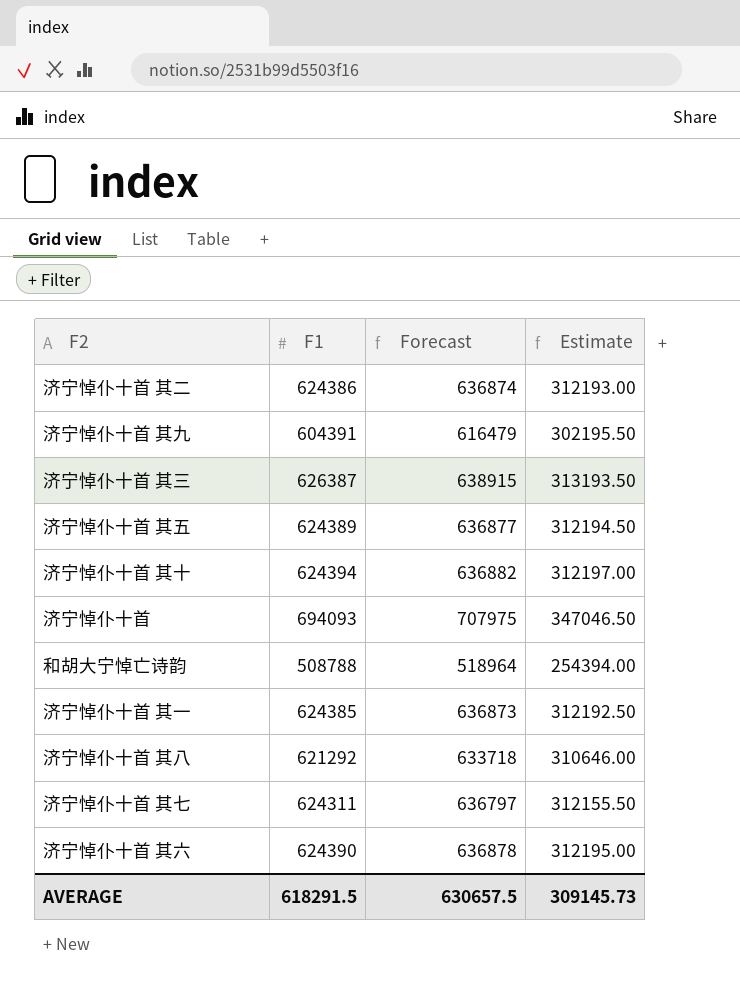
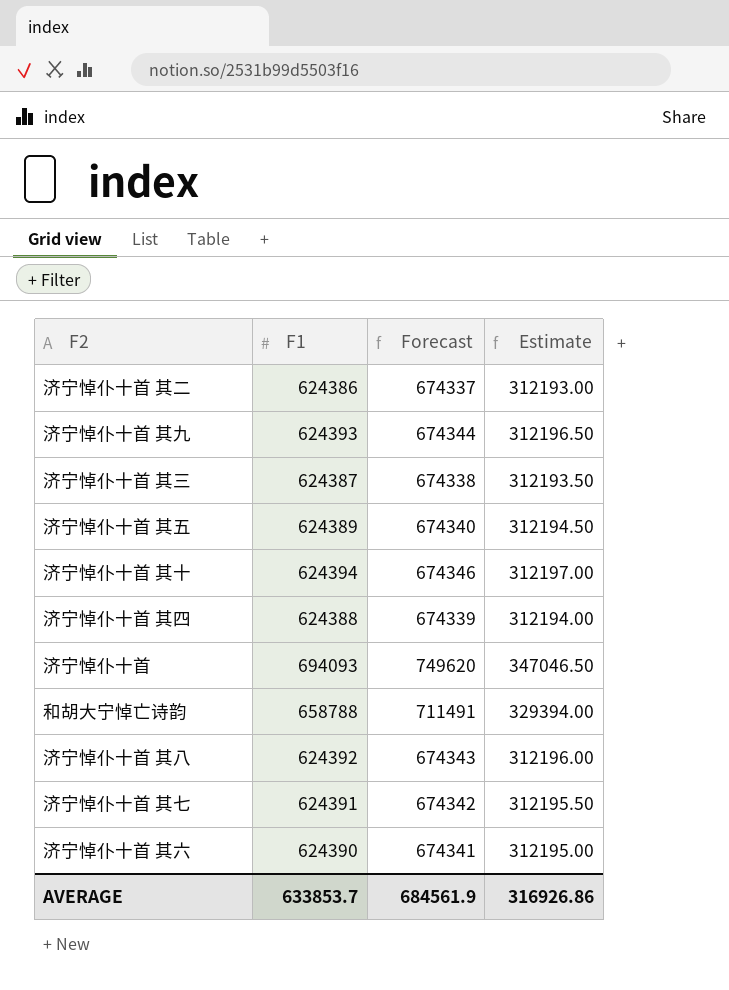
column Forecast | formula: [F1] * 1.02 -> [F1] * 1.08
row 济宁悼仆十首 其一: 624385 | 636873 | 312192.50 -> none
济宁悼仆十首 其九 | F1: 604391 -> 624393
济宁悼仆十首 其九 | Estimate: 302195.50 -> 312196.50
济宁悼仆十首 其三 | F1: 626387 -> 624387
济宁悼仆十首 其三 | Estimate: 313193.50 -> 312193.50
row 济宁悼仆十首 其四: none -> 624388 | 674339 | 312194.00
和胡大宁悼亡诗韵 | F1: 508788 -> 658788
和胡大宁悼亡诗韵 | Estimate: 254394.00 -> 329394.00
济宁悼仆十首 其八 | F1: 621292 -> 624392
济宁悼仆十首 其八 | Estimate: 310646.00 -> 312196.00
济宁悼仆十首 其七 | F1: 624311 -> 624391
济宁悼仆十首 其七 | Estimate: 312155.50 -> 312195.50
AVERAGE | F1: 618291.5 -> 633853.7
AVERAGE | Forecast: 630657.5 -> 684561.9
AVERAGE | Estimate: 309145.73 -> 316926.86

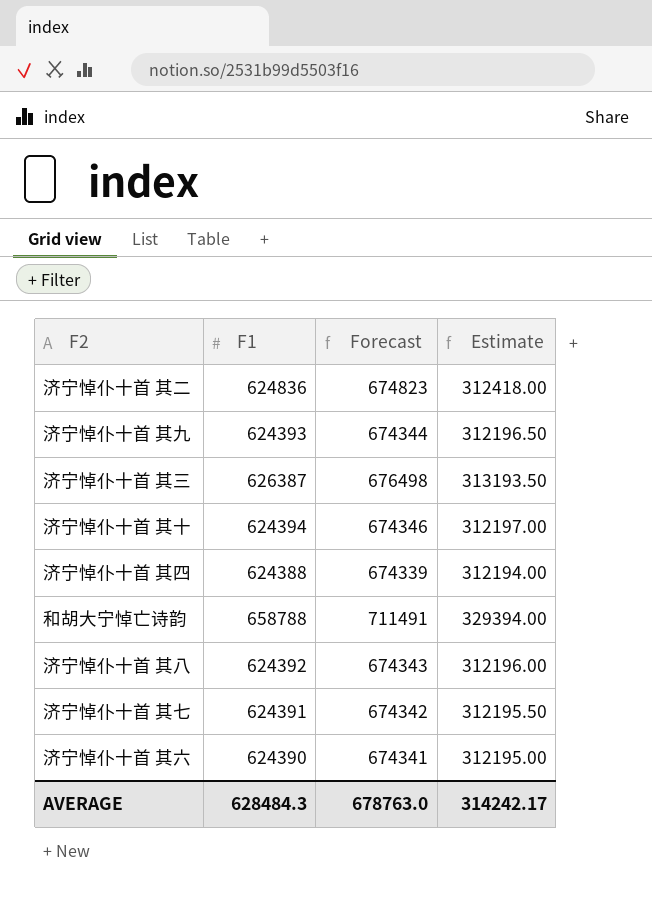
row 济宁悼仆十首 其五: 624389 | 674340 | 312194.50 -> none
row 济宁悼仆十首: 694093 | 749620 | 347046.50 -> none
济宁悼仆十首 其二 | F1: 624386 -> 624836
济宁悼仆十首 其二 | Forecast: 674337 -> 674823
济宁悼仆十首 其二 | Estimate: 312193.00 -> 312418.00
济宁悼仆十首 其三 | F1: 624387 -> 626387
济宁悼仆十首 其三 | Forecast: 674338 -> 676498
济宁悼仆十首 其三 | Estimate: 312193.50 -> 313193.50
AVERAGE | F1: 633853.7 -> 628484.3
AVERAGE | Forecast: 684561.9 -> 678763.0
AVERAGE | Estimate: 316926.86 -> 314242.17

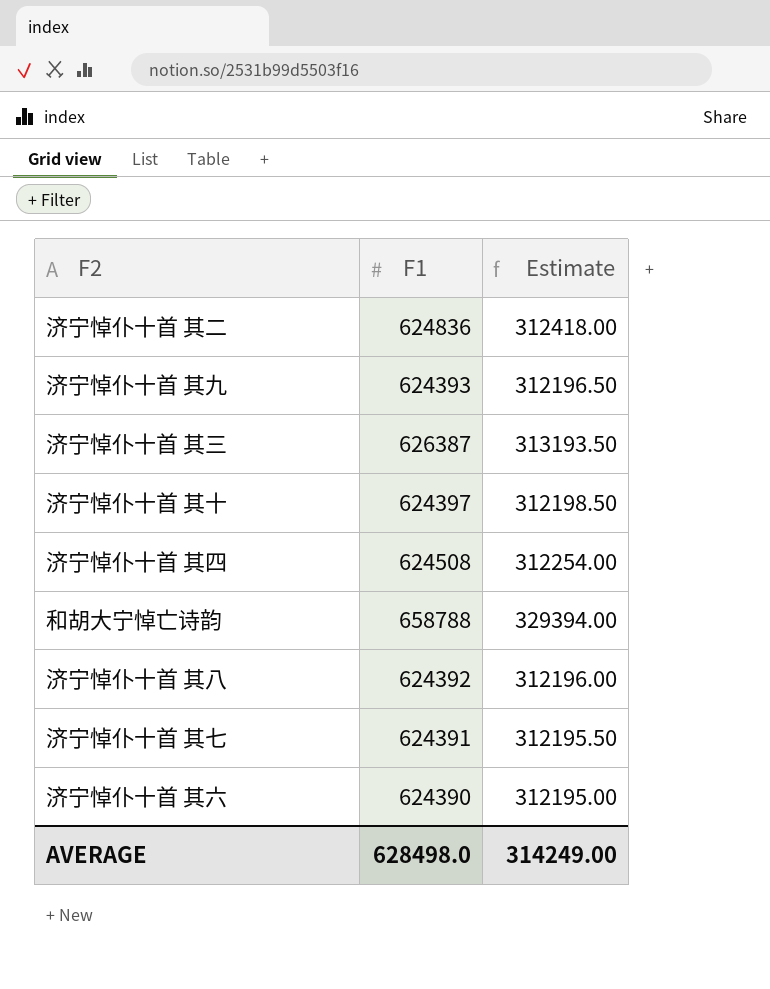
column Forecast | formula: [F1] * 1.08 -> none
济宁悼仆十首 其十 | F1: 624394 -> 624397
济宁悼仆十首 其十 | Estimate: 312197.00 -> 312198.50
济宁悼仆十首 其四 | F1: 624388 -> 624508
济宁悼仆十首 其四 | Estimate: 312194.00 -> 312254.00
AVERAGE | F1: 628484.3 -> 628498.0
AVERAGE | Estimate: 314242.17 -> 314249.00

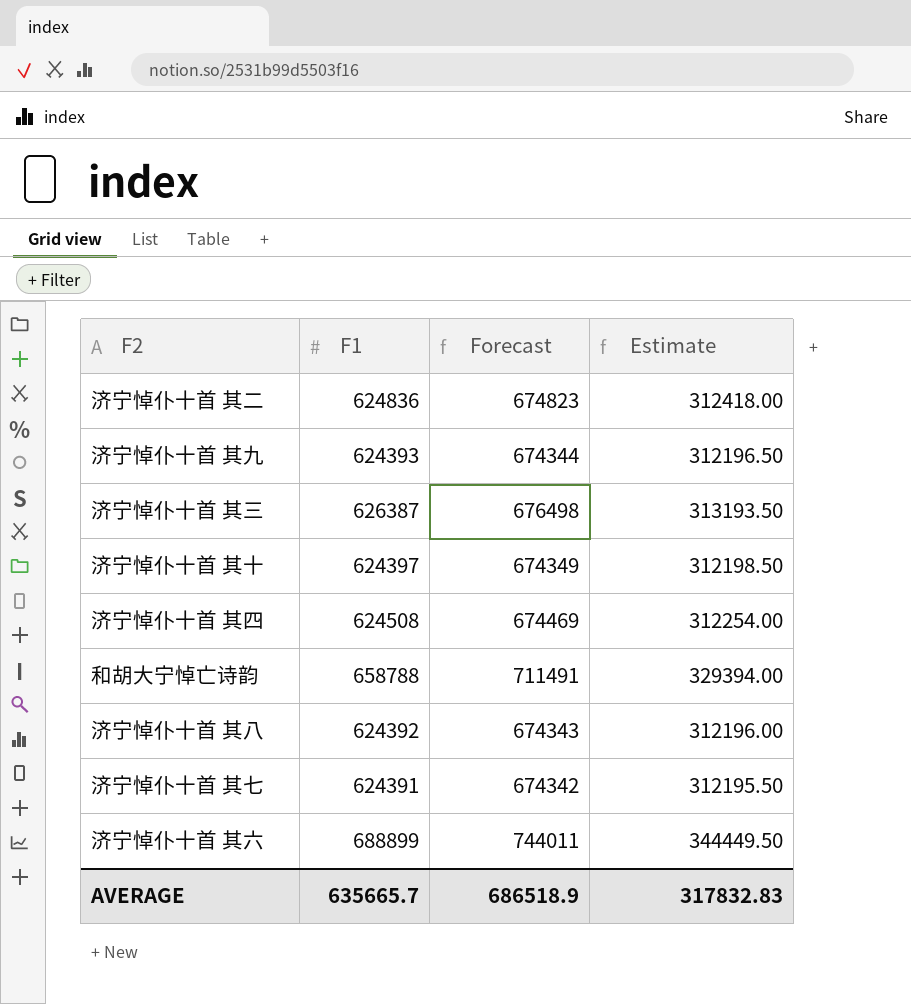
column Forecast | formula: none -> [F1] * 1.08
济宁悼仆十首 其六 | F1: 624390 -> 688899
济宁悼仆十首 其六 | Estimate: 312195.00 -> 344449.50
AVERAGE | F1: 628498.0 -> 635665.7
AVERAGE | Estimate: 314249.00 -> 317832.83

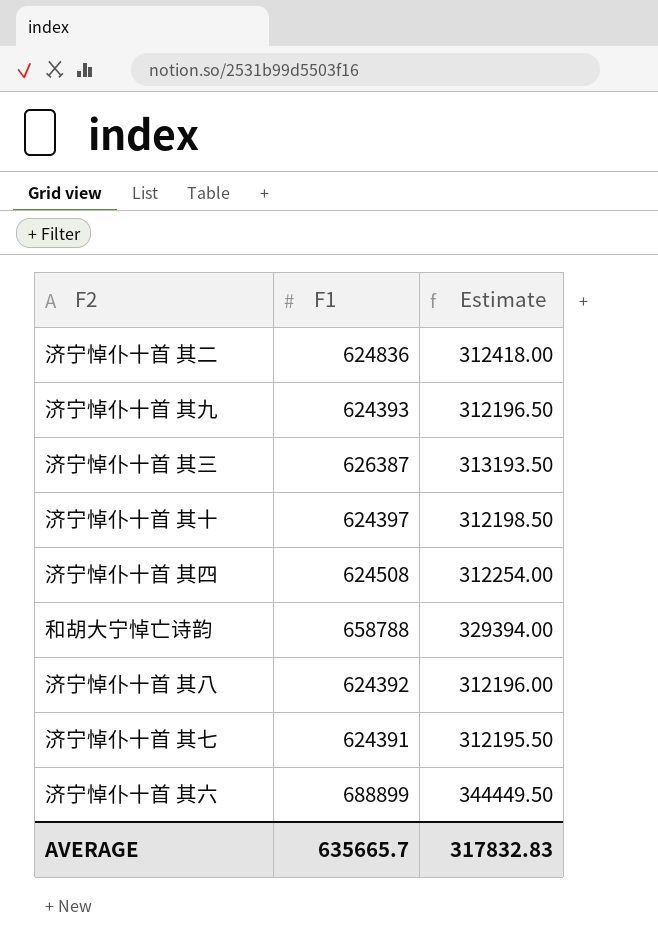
column Forecast | formula: [F1] * 1.08 -> none

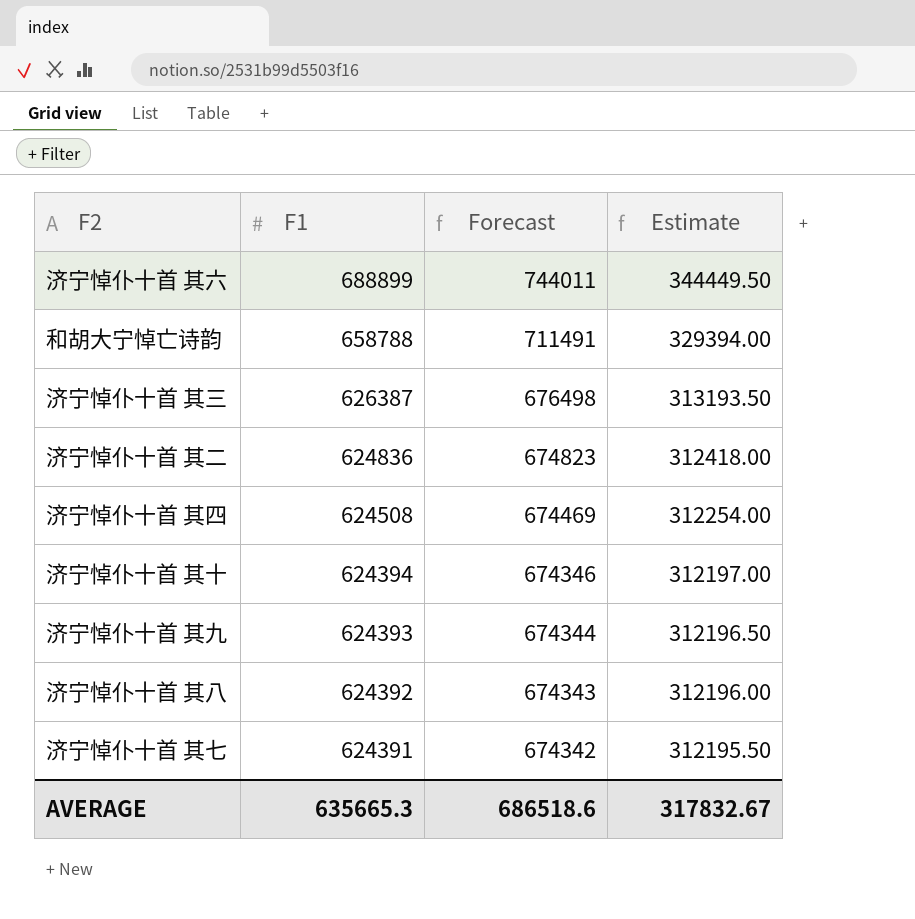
row order: none -> F1 descending
column Forecast | formula: none -> [F1] * 1.08
济宁悼仆十首 其十 | F1: 624397 -> 624394
济宁悼仆十首 其十 | Estimate: 312198.50 -> 312197.00
AVERAGE | F1: 635665.7 -> 635665.3
AVERAGE | Estimate: 317832.83 -> 317832.67

